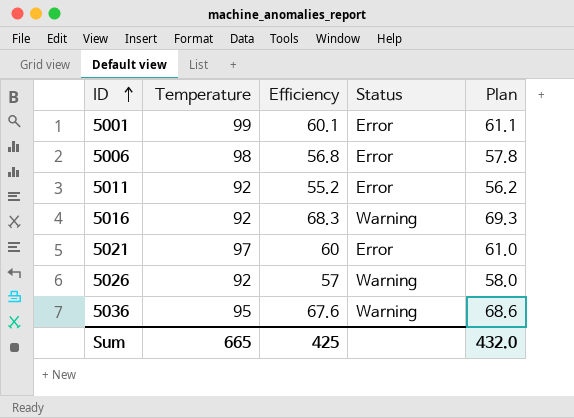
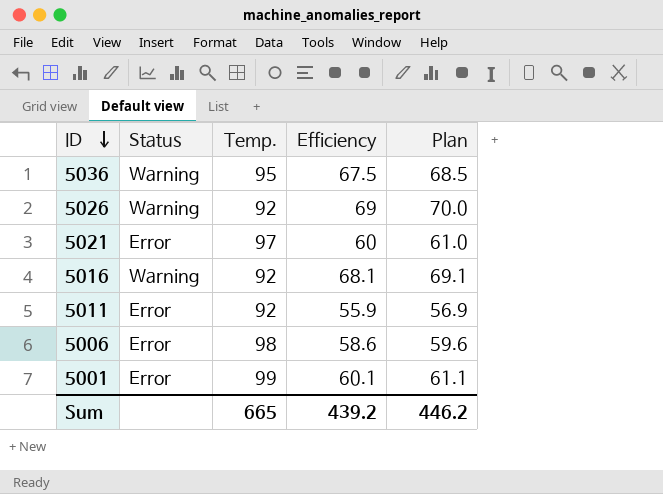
row order: ID ascending -> ID descending
column Status | position: 4 -> 2
column name: Temperature -> Temp.
5036 | Efficiency: 67.6 -> 67.5
5036 | Plan: 68.6 -> 68.5
5026 | Efficiency: 57 -> 69
5026 | Plan: 58.0 -> 70.0
5016 | Efficiency: 68.3 -> 68.1
5016 | Plan: 69.3 -> 69.1
5011 | Efficiency: 55.2 -> 55.9
5011 | Plan: 56.2 -> 56.9
5006 | Efficiency: 56.8 -> 58.6
5006 | Plan: 57.8 -> 59.6
Sum | Efficiency: 425 -> 439.2
Sum | Plan: 432.0 -> 446.2

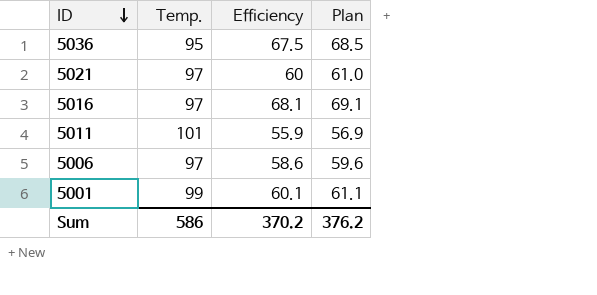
column Status | position: 2 -> none
row 5026: Warning | 92 | 69 | 70.0 -> none
5016 | Temp.: 92 -> 97
5011 | Temp.: 92 -> 101
5006 | Temp.: 98 -> 97
Sum | Temp.: 665 -> 586
Sum | Efficiency: 439.2 -> 370.2
Sum | Plan: 446.2 -> 376.2

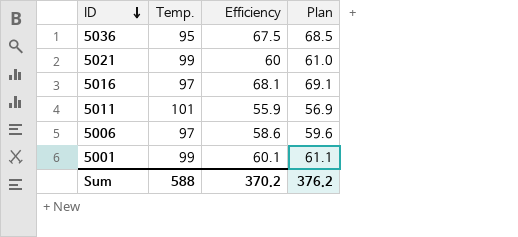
5021 | Temp.: 97 -> 99
Sum | Temp.: 586 -> 588

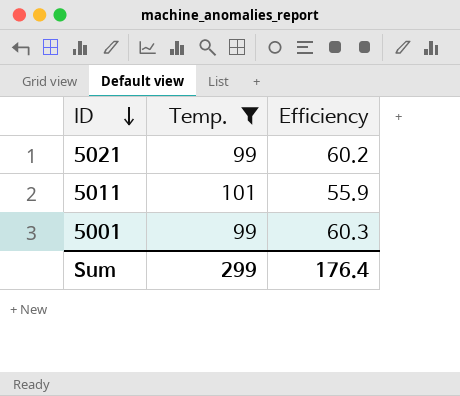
filter: none -> Temp. >= 99
column Plan | formula: [Efficiency] + 1 -> none
5021 | Efficiency: 60 -> 60.2
5001 | Efficiency: 60.1 -> 60.3
Sum | Temp.: 588 -> 299
Sum | Efficiency: 370.2 -> 176.4

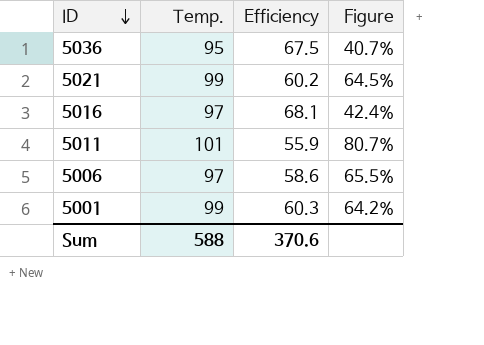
filter: Temp. >= 99 -> none
column Figure | formula: none -> ([Temp.] - [Efficiency]) / [Efficiency]
Sum | Temp.: 299 -> 588
Sum | Efficiency: 176.4 -> 370.6

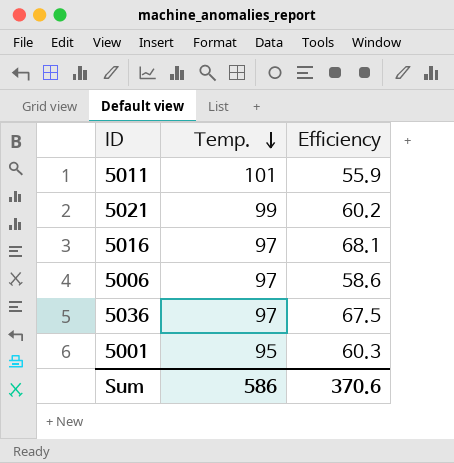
row order: ID descending -> Temp. descending
column Figure | formula: ([Temp.] - [Efficiency]) / [Efficiency] -> none
5036 | Temp.: 95 -> 97
5001 | Temp.: 99 -> 95
Sum | Temp.: 588 -> 586

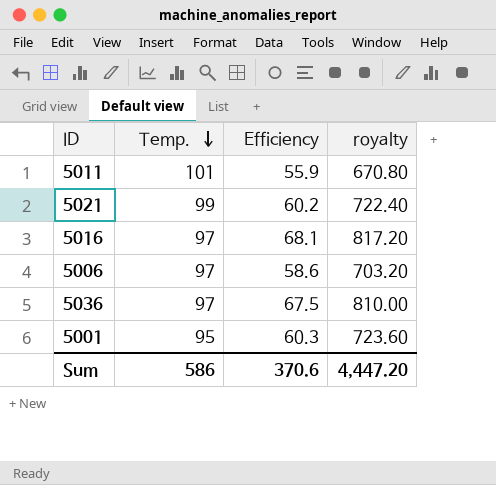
column royalty | formula: none -> [Efficiency] * 12

